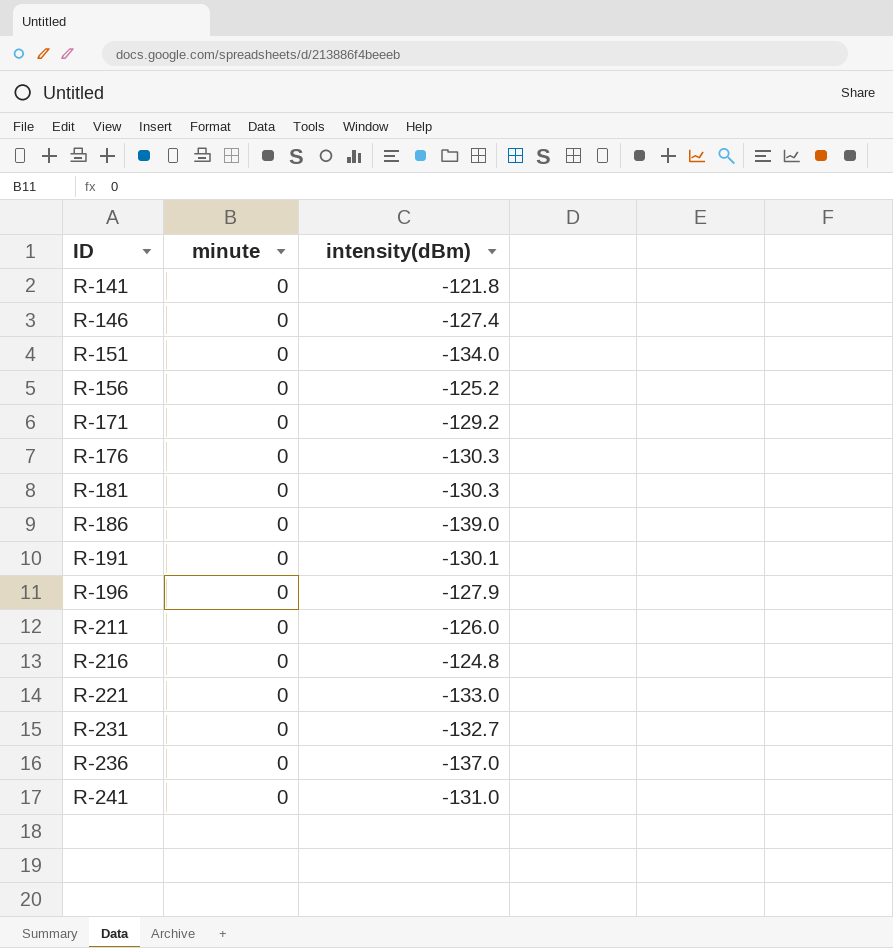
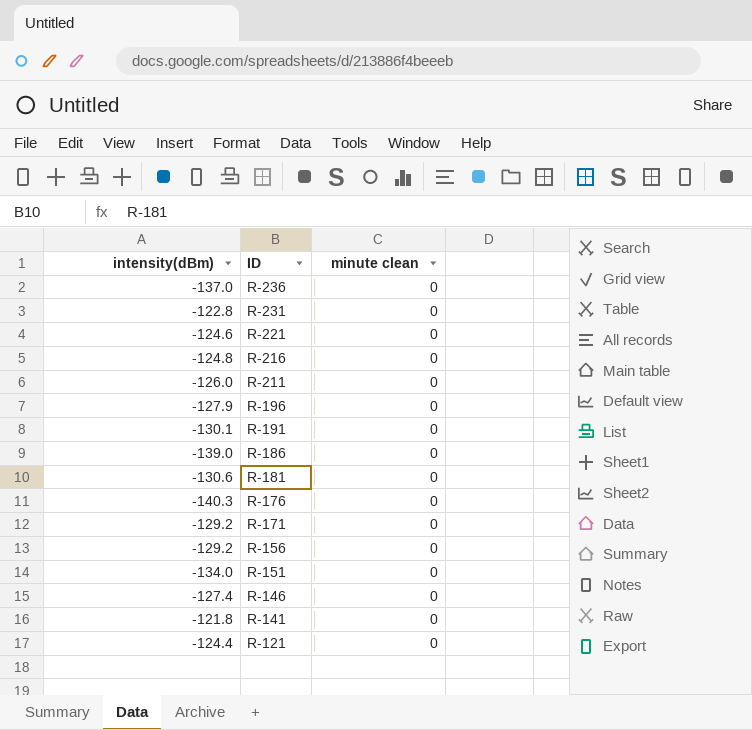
row order: ID ascending -> ID descending
column intensity(dBm) | position: 3 -> 1
column name: minute -> minute clean
row R-241: 0 | -131.0 -> none
R-231 | intensity(dBm): -132.7 -> -122.8
R-221 | intensity(dBm): -133.0 -> -124.6
R-181 | intensity(dBm): -130.3 -> -130.6
R-176 | intensity(dBm): -130.3 -> -140.3
R-156 | intensity(dBm): -125.2 -> -129.2
row R-121: none -> -124.4 | 0

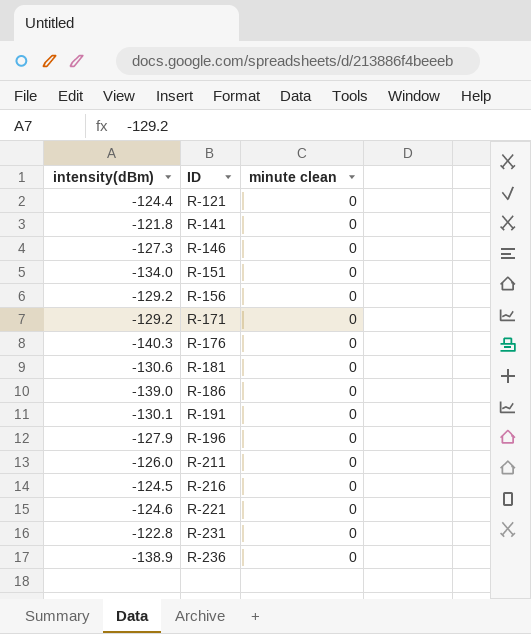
row order: ID descending -> ID ascending
R-146 | intensity(dBm): -127.4 -> -127.3
R-216 | intensity(dBm): -124.8 -> -124.5
R-236 | intensity(dBm): -137.0 -> -138.9

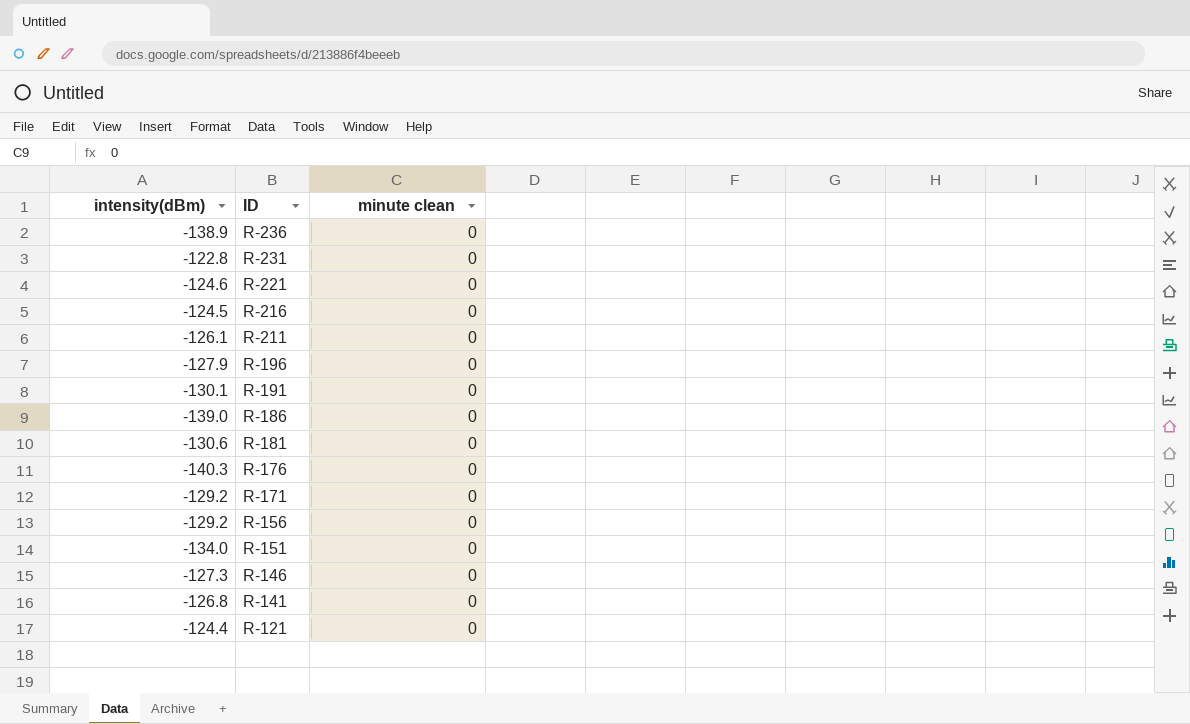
row order: ID ascending -> ID descending
R-211 | intensity(dBm): -126.0 -> -126.1
R-141 | intensity(dBm): -121.8 -> -126.8

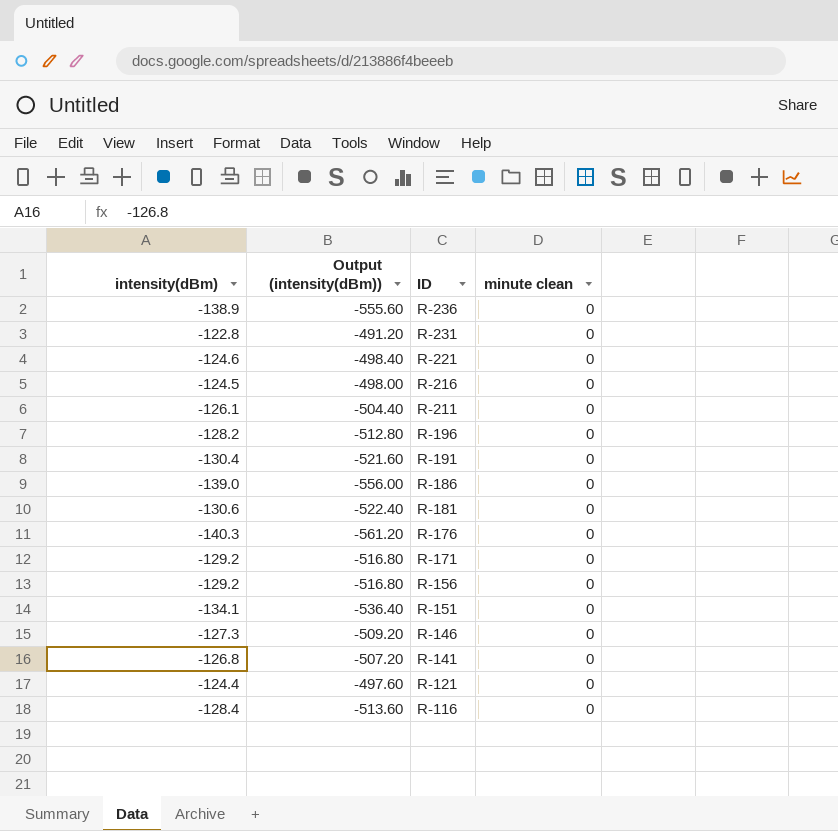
column Output (intensity(dBm)) | formula: none -> [intensity(dBm)] * 4
R-196 | intensity(dBm): -127.9 -> -128.2
R-191 | intensity(dBm): -130.1 -> -130.4
R-151 | intensity(dBm): -134.0 -> -134.1
row R-116: none -> -128.4 | -513.60 | 0

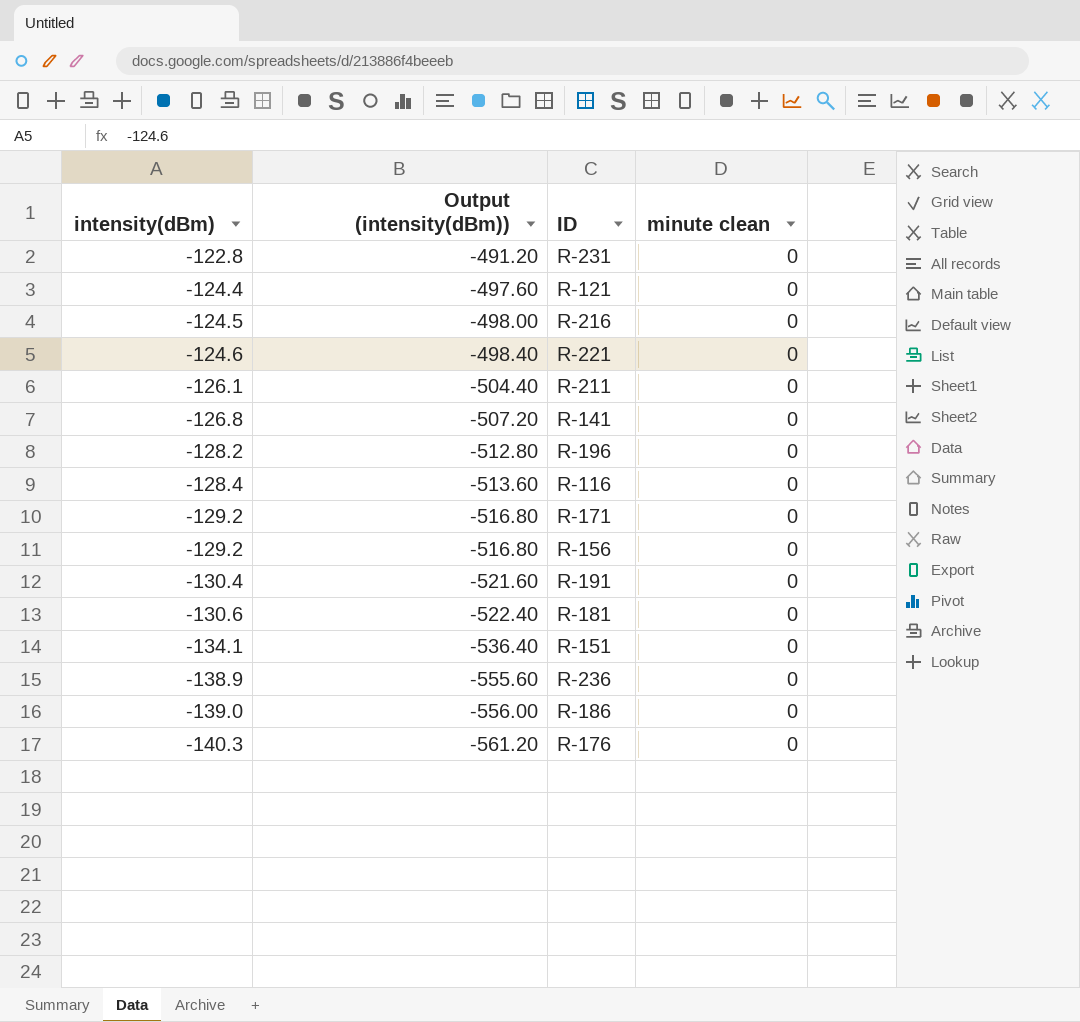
row order: ID descending -> intensity(dBm) descending
row R-146: -127.3 | -509.20 | 0 -> none

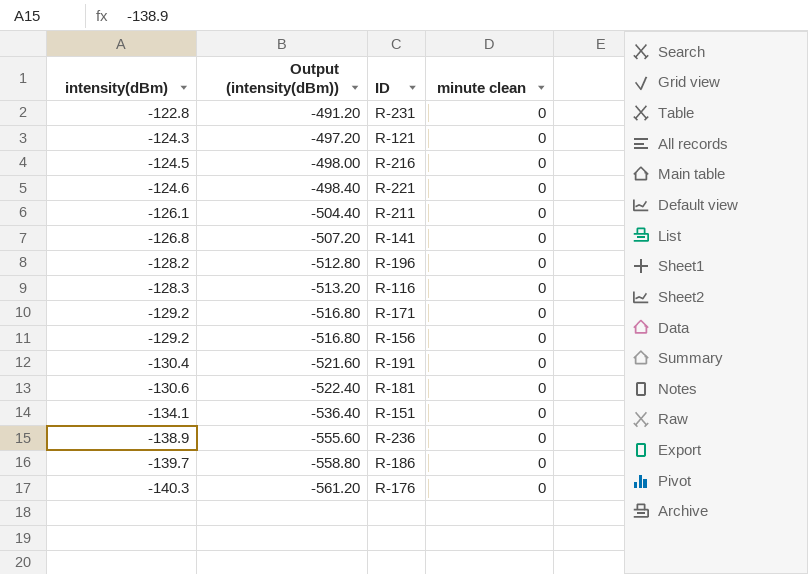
R-121 | intensity(dBm): -124.4 -> -124.3
R-121 | Output (intensity(dBm)): -497.60 -> -497.20
R-116 | intensity(dBm): -128.4 -> -128.3
R-116 | Output (intensity(dBm)): -513.60 -> -513.20
R-186 | intensity(dBm): -139.0 -> -139.7
R-186 | Output (intensity(dBm)): -556.00 -> -558.80

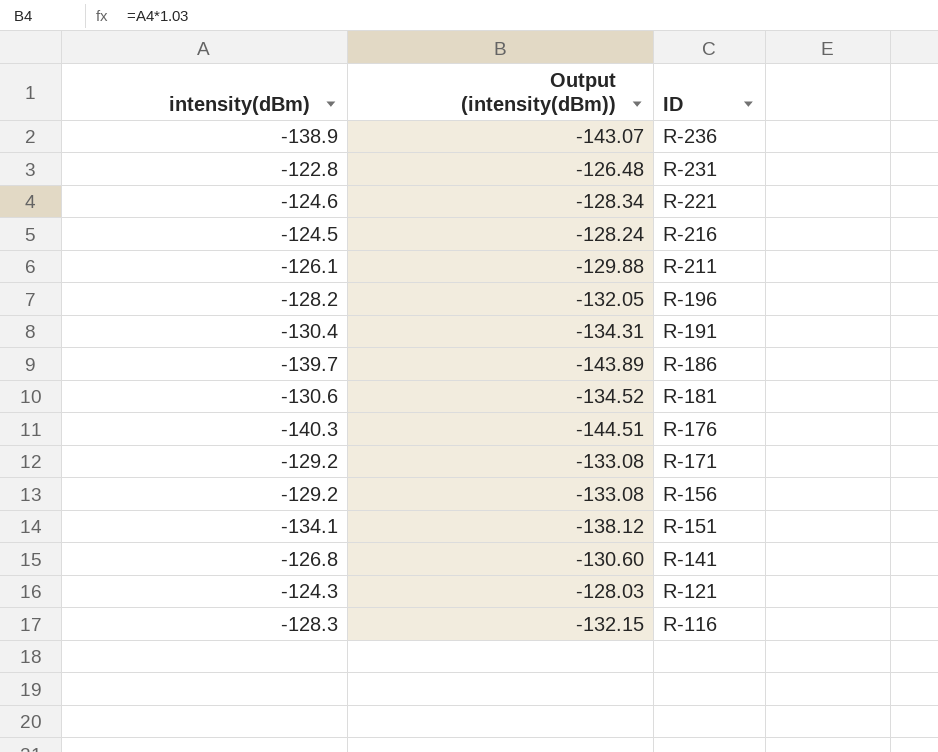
row order: intensity(dBm) descending -> ID descending
column minute clean | position: 4 -> none
column Output (intensity(dBm)) | formula: [intensity(dBm)] * 4 -> [intensity(dBm)] * 1.03

